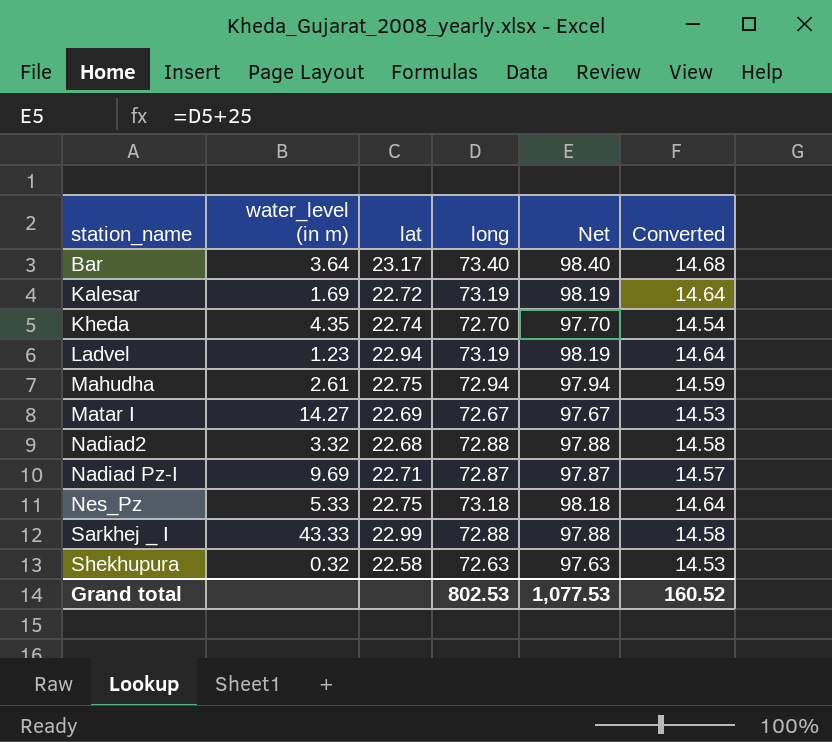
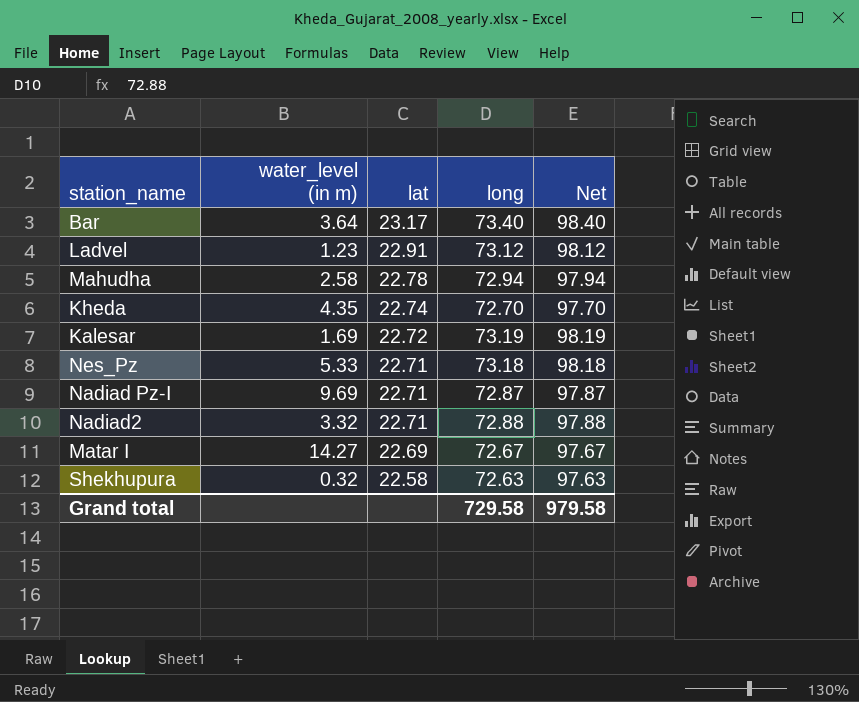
row order: station_name ascending -> lat descending
column Converted | formula: [long] * 0.2 -> none
row Sarkhej _ I: 43.33 | 22.99 | 72.88 | 97.88 | 14.58 -> none
Ladvel | lat: 22.94 -> 22.91
Ladvel | long: 73.19 -> 73.12
Ladvel | Net: 98.19 -> 98.12
Mahudha | water_level (in m): 2.61 -> 2.58
Mahudha | lat: 22.75 -> 22.78
Nes_Pz | lat: 22.75 -> 22.71
Nadiad2 | lat: 22.68 -> 22.71
Grand total | long: 802.53 -> 729.58
Grand total | Net: 1,077.53 -> 979.58

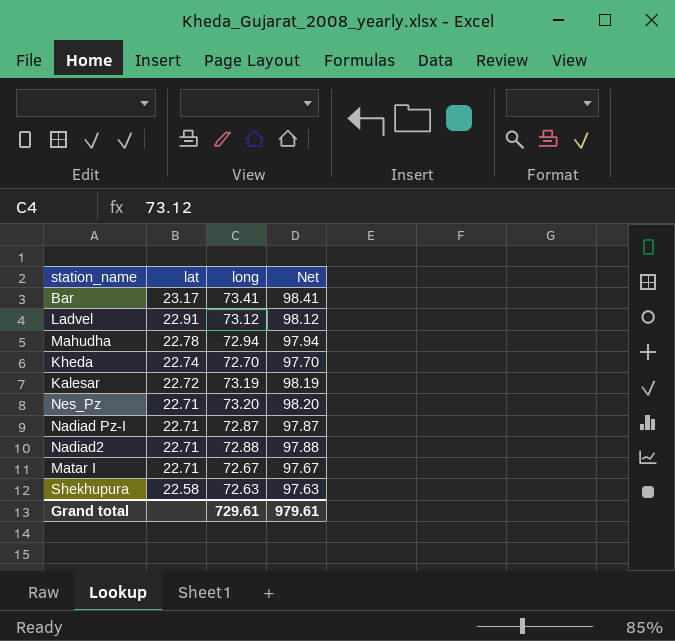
column water_level (in m) | position: 2 -> none
Bar | long: 73.40 -> 73.41
Bar | Net: 98.40 -> 98.41
Nes_Pz | long: 73.18 -> 73.20
Nes_Pz | Net: 98.18 -> 98.20
Matar I | lat: 22.69 -> 22.71
Grand total | long: 729.58 -> 729.61
Grand total | Net: 979.58 -> 979.61

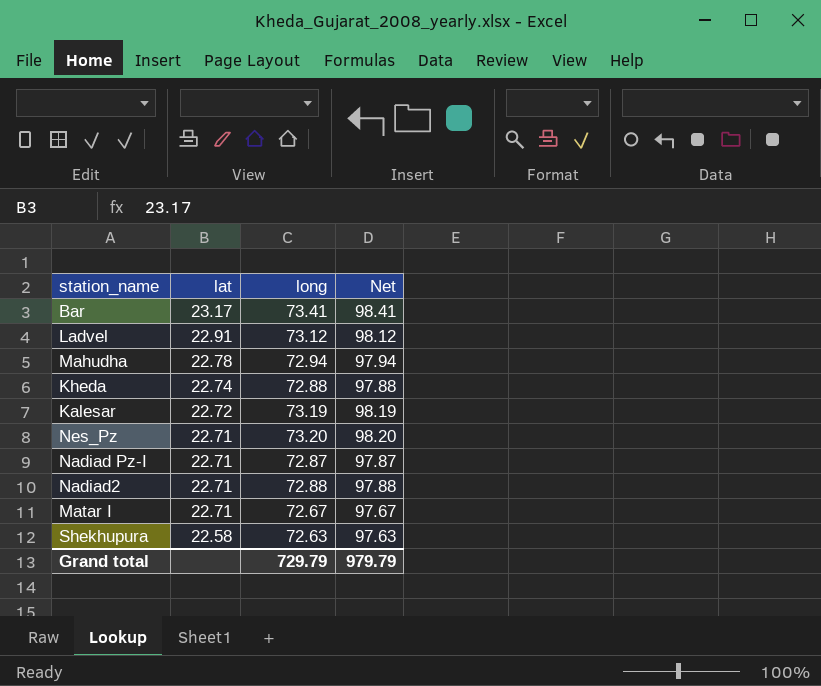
Kheda | long: 72.70 -> 72.88
Kheda | Net: 97.70 -> 97.88
Grand total | long: 729.61 -> 729.79
Grand total | Net: 979.61 -> 979.79

